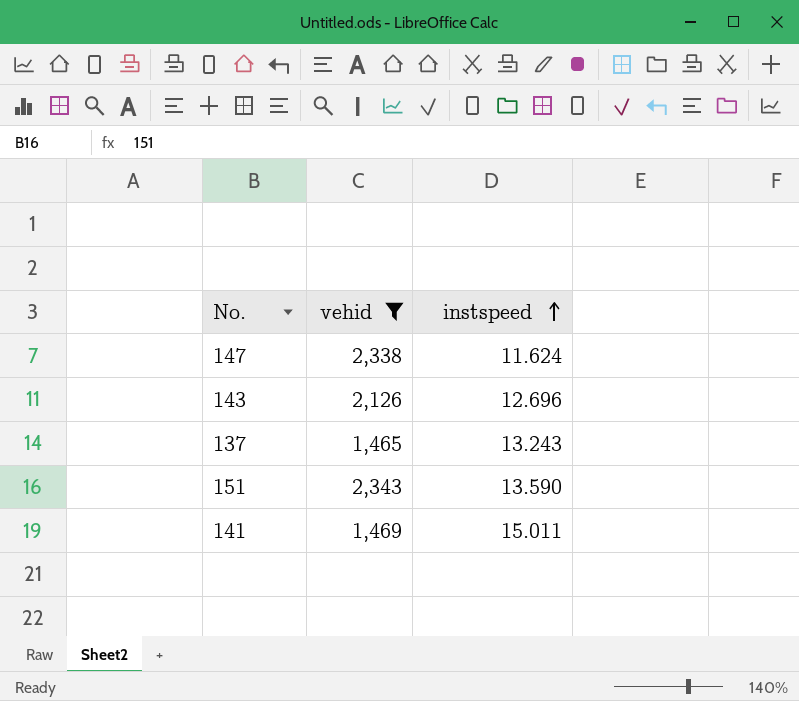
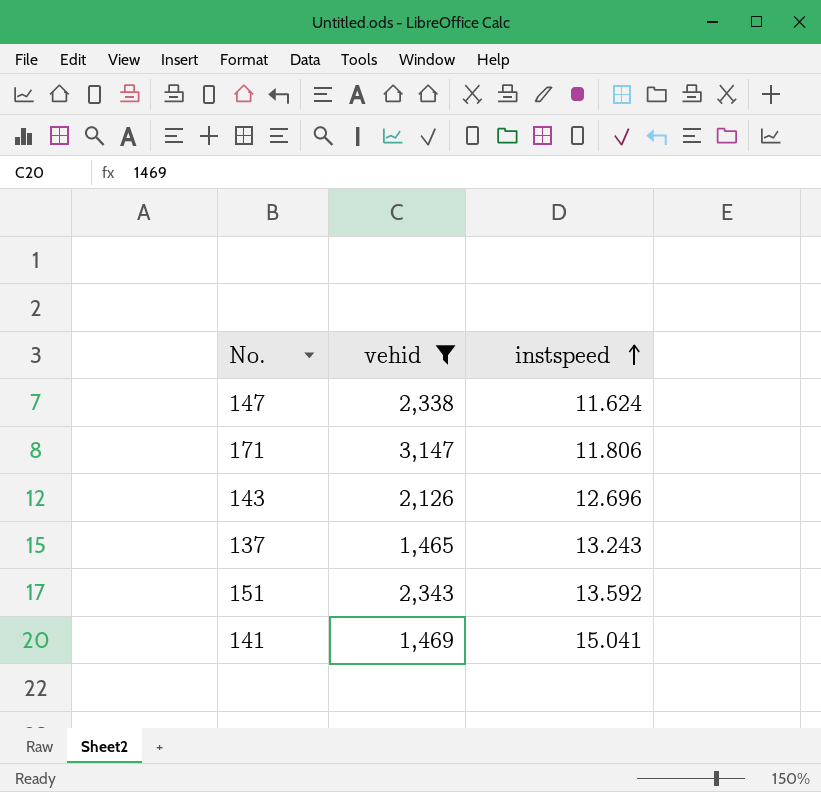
row 171: none -> 3,147 | 11.806
151 | instspeed: 13.590 -> 13.592
141 | instspeed: 15.011 -> 15.041

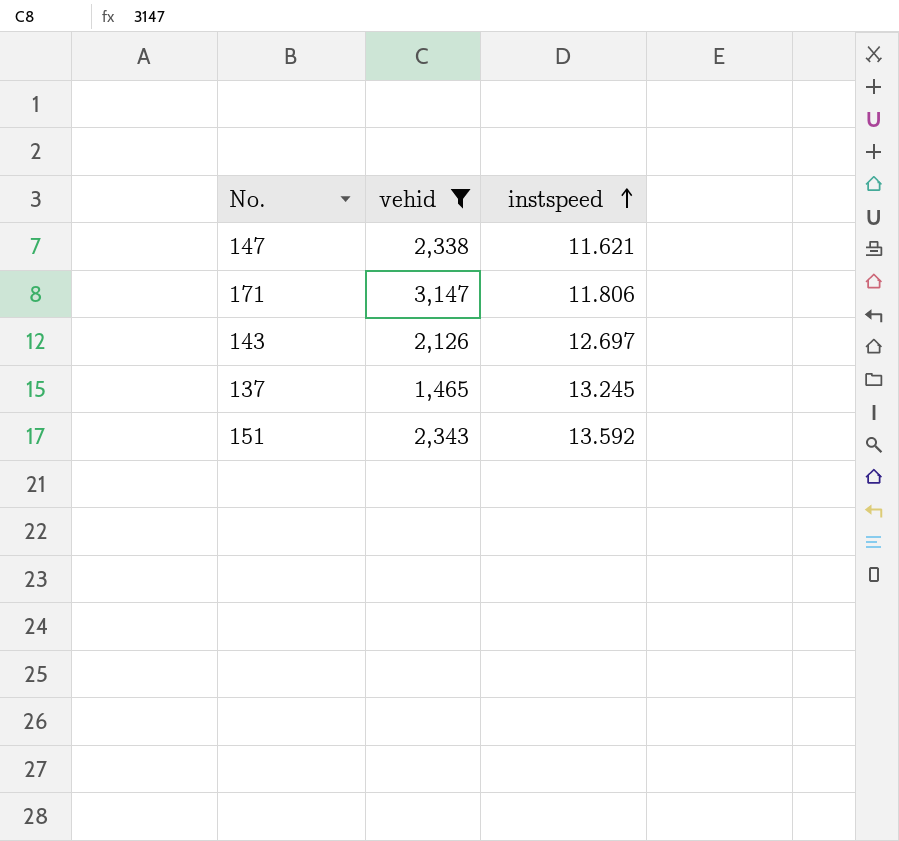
row 141: 1,469 | 15.041 -> none
147 | instspeed: 11.624 -> 11.621
143 | instspeed: 12.696 -> 12.697
137 | instspeed: 13.243 -> 13.245

